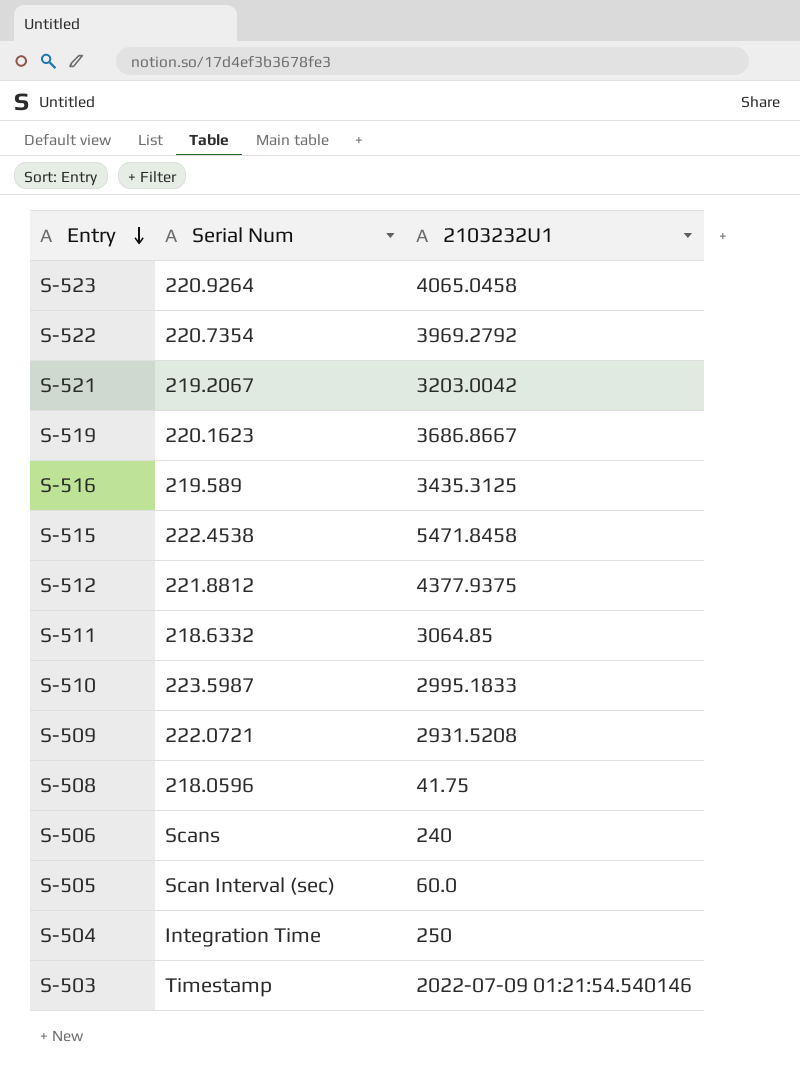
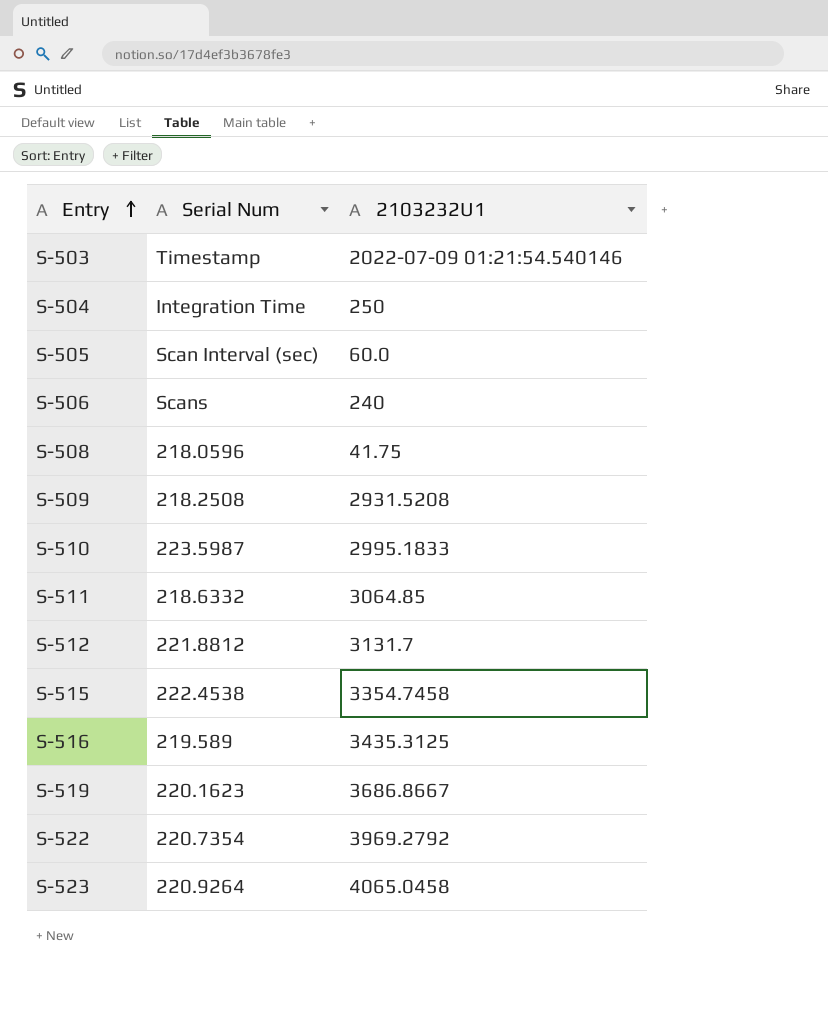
row order: Entry descending -> Entry ascending
row S-521: 219.2067 | 3203.0042 -> none
S-509 | Serial Num: 222.0721 -> 218.2508
S-512 | 2103232U1: 4377.9375 -> 3131.7
S-515 | 2103232U1: 5471.8458 -> 3354.7458

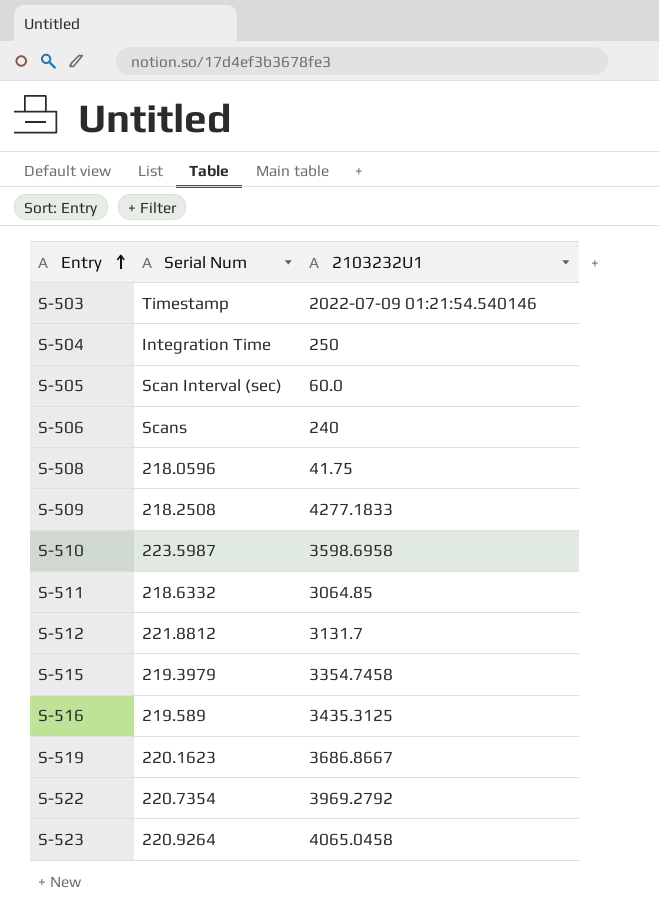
S-509 | 2103232U1: 2931.5208 -> 4277.1833
S-510 | 2103232U1: 2995.1833 -> 3598.6958
S-515 | Serial Num: 222.4538 -> 219.3979

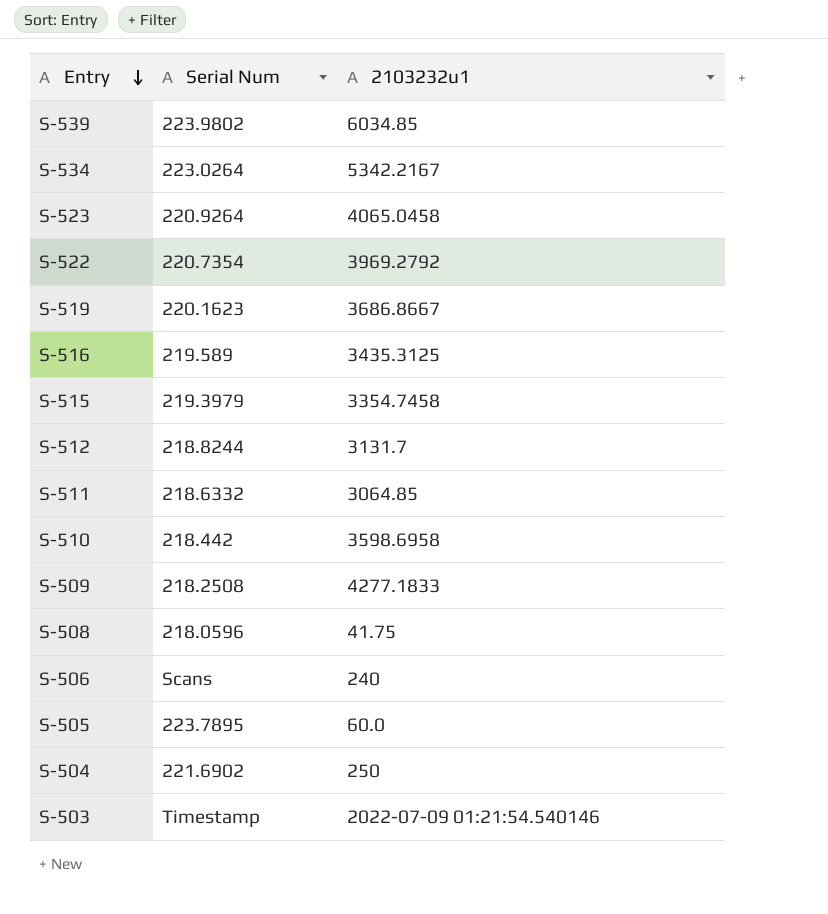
row order: Entry ascending -> Entry descending
column name: 2103232U1 -> 2103232u1
row S-539: none -> 223.9802 | 6034.85
row S-534: none -> 223.0264 | 5342.2167
S-512 | Serial Num: 221.8812 -> 218.8244
S-510 | Serial Num: 223.5987 -> 218.442
S-505 | Serial Num: Scan Interval (sec) -> 223.7895
S-504 | Serial Num: Integration Time -> 221.6902

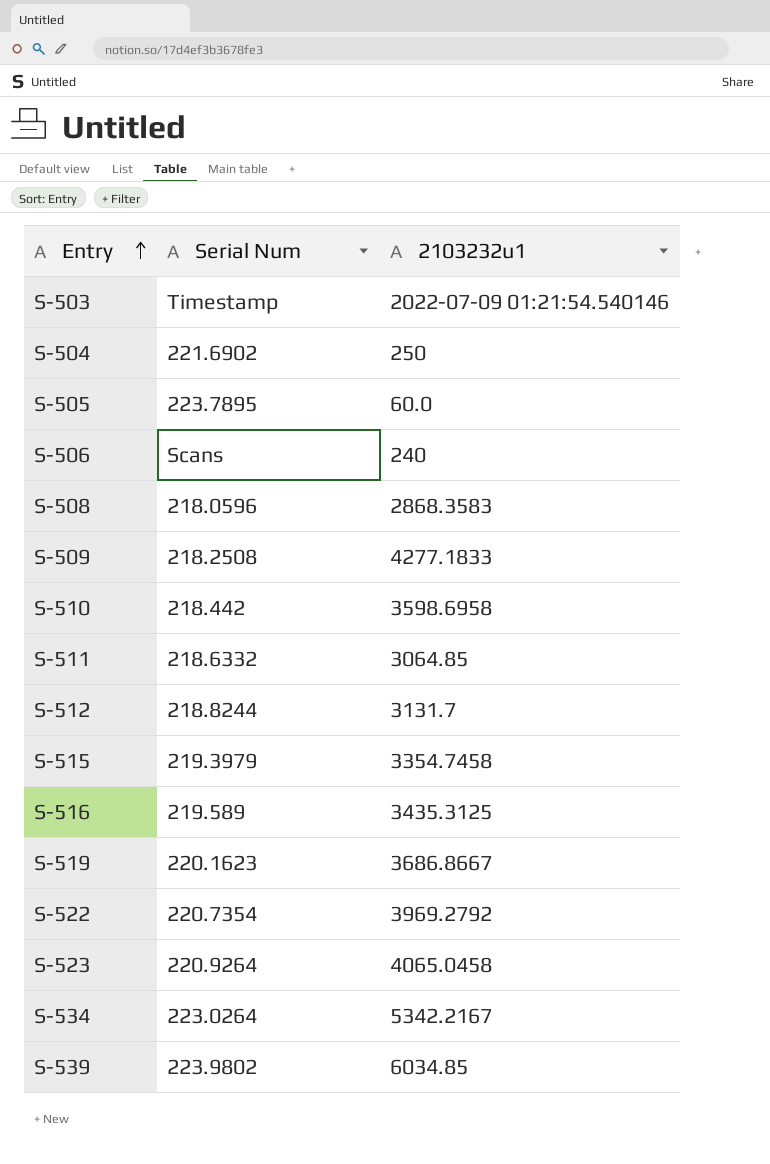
row order: Entry descending -> Entry ascending
S-508 | 2103232u1: 41.75 -> 2868.3583

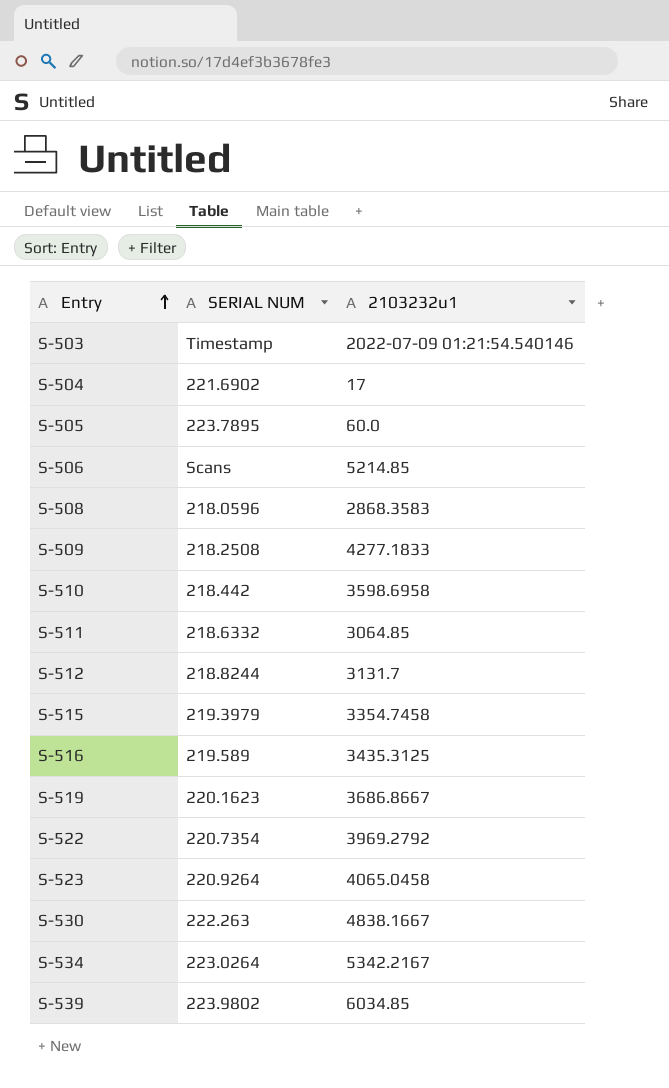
column name: Serial Num -> SERIAL NUM
S-504 | 2103232u1: 250 -> 17
S-506 | 2103232u1: 240 -> 5214.85
row S-530: none -> 222.263 | 4838.1667

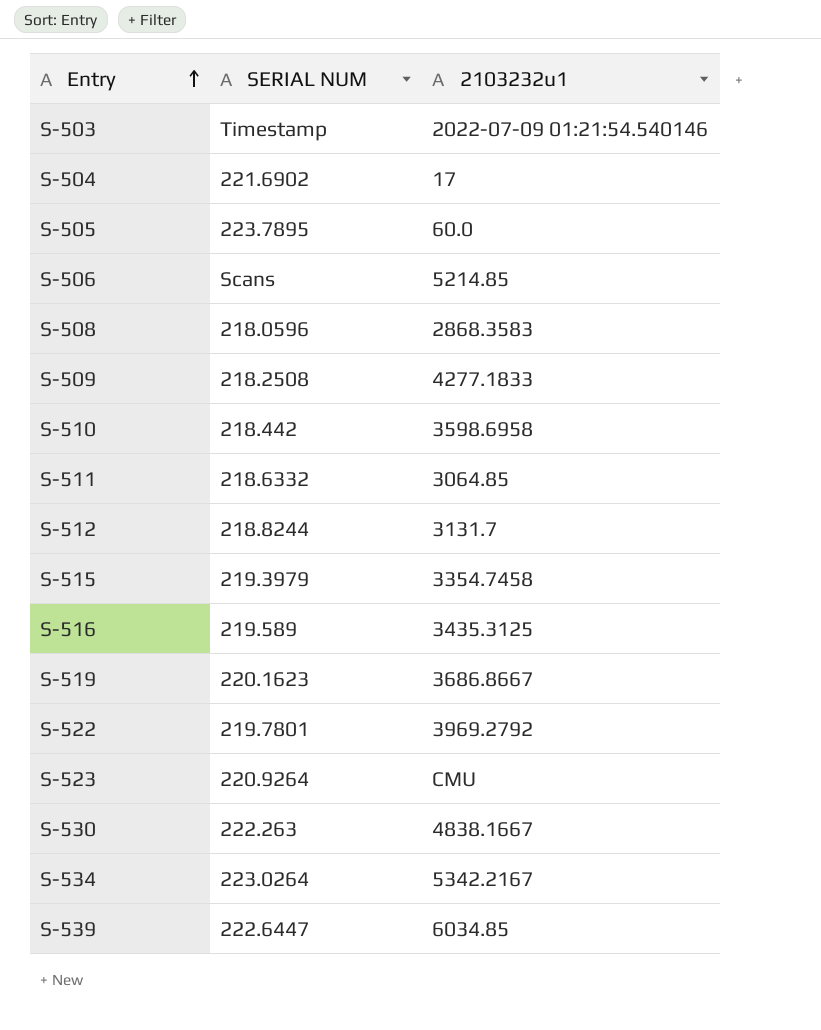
S-522 | SERIAL NUM: 220.7354 -> 219.7801
S-523 | 2103232u1: 4065.0458 -> CMU
S-539 | SERIAL NUM: 223.9802 -> 222.6447

